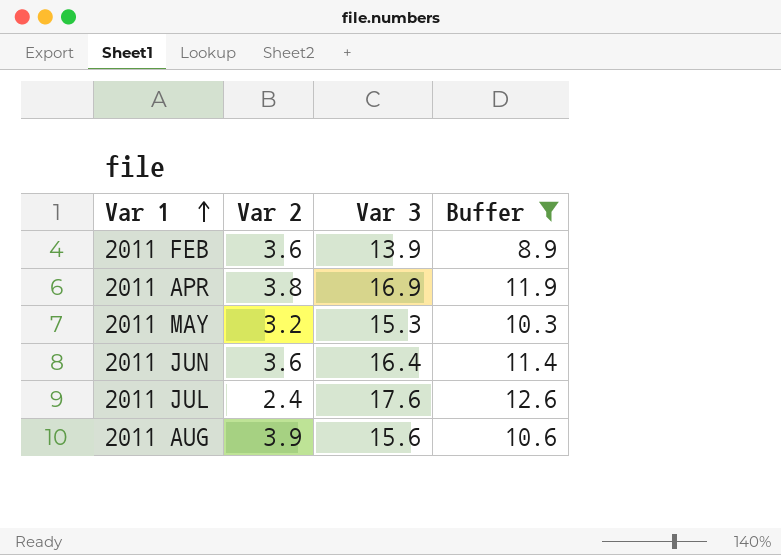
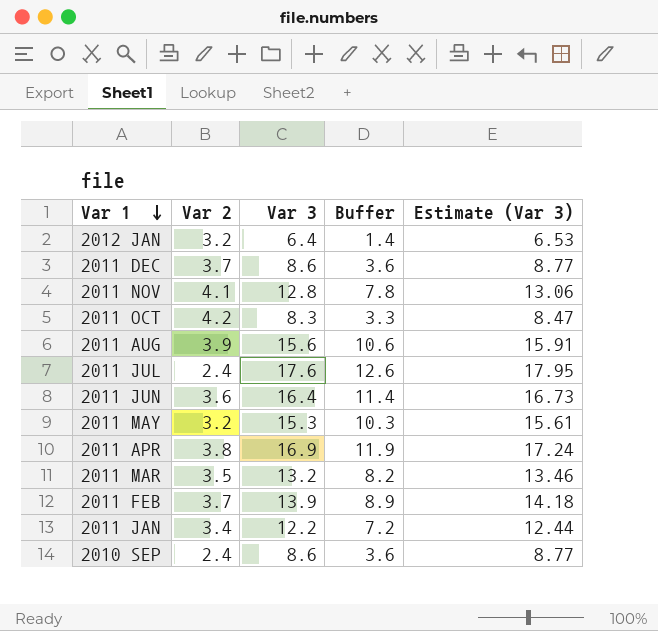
filter: Buffer >= 8.9 -> none
row order: Var 1 ascending -> Var 1 descending
column Estimate (Var 3) | formula: none -> [Var 3] * 1.02
2011 FEB | Var 2: 3.6 -> 3.7

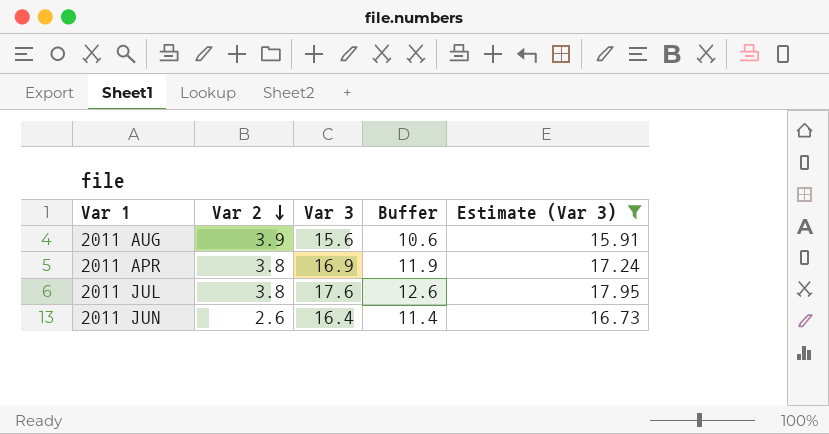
filter: none -> Estimate (Var 3) >= 15.91
row order: Var 1 descending -> Var 2 descending
2011 JUL | Var 2: 2.4 -> 3.8
2011 JUN | Var 2: 3.6 -> 2.6

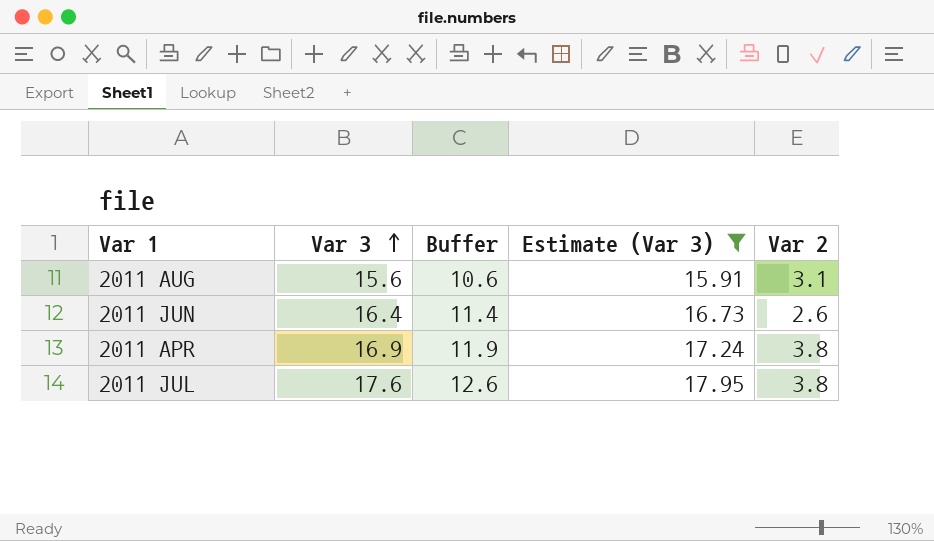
row order: Var 2 descending -> Var 3 ascending
column Var 2 | position: 2 -> 5
2011 AUG | Var 2: 3.9 -> 3.1

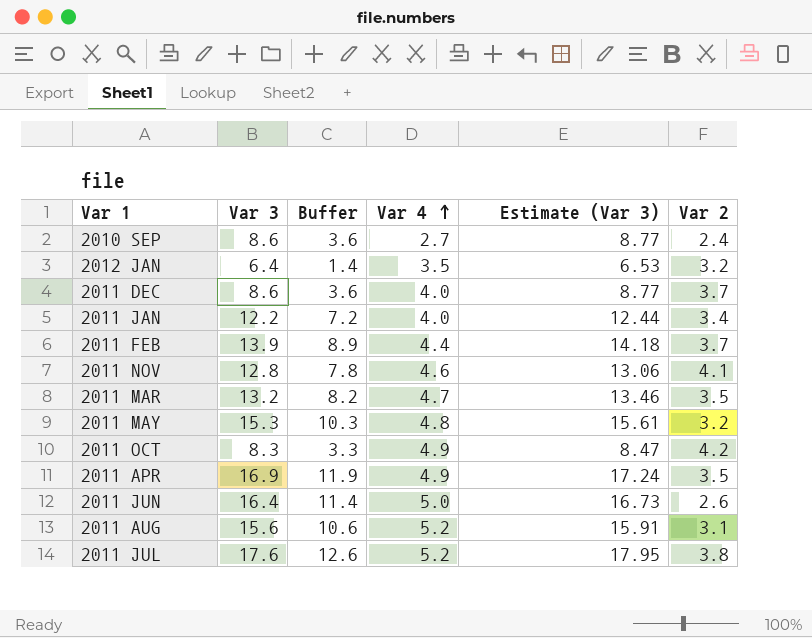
filter: Estimate (Var 3) >= 15.91 -> none
row order: Var 3 ascending -> Var 4 ascending
column Var 4 | position: none -> 4
2011 APR | Var 2: 3.8 -> 3.5

